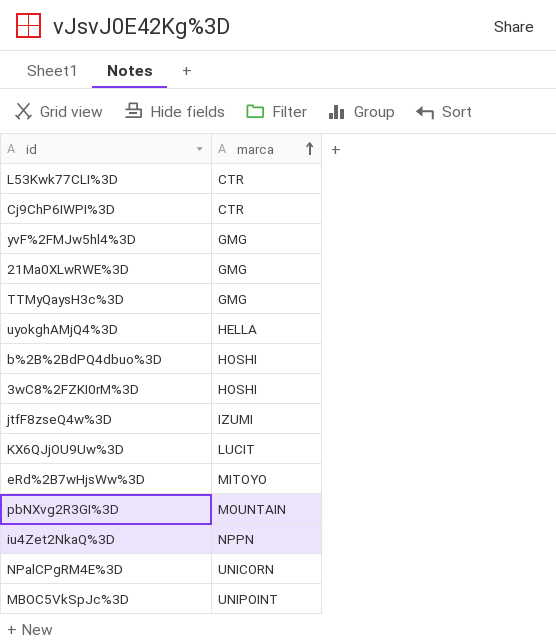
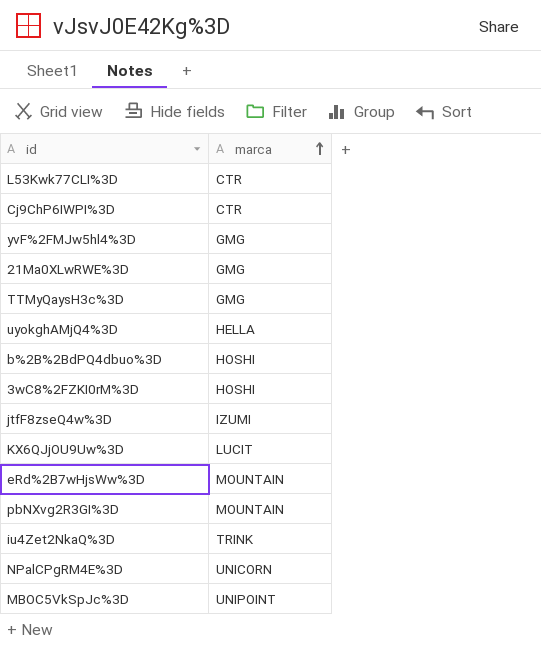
eRd%2B7wHjsWw%3D | marca: MITOYO -> MOUNTAIN
iu4Zet2NkaQ%3D | marca: NPPN -> TRINK

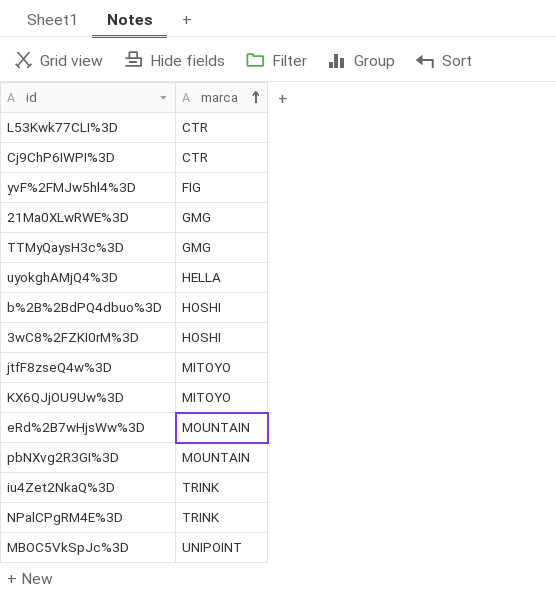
yvF%2FMJw5hl4%3D | marca: GMG -> FIG
jtfF8zseQ4w%3D | marca: IZUMI -> MITOYO
KX6QJjOU9Uw%3D | marca: LUCIT -> MITOYO
NPalCPgRM4E%3D | marca: UNICORN -> TRINK

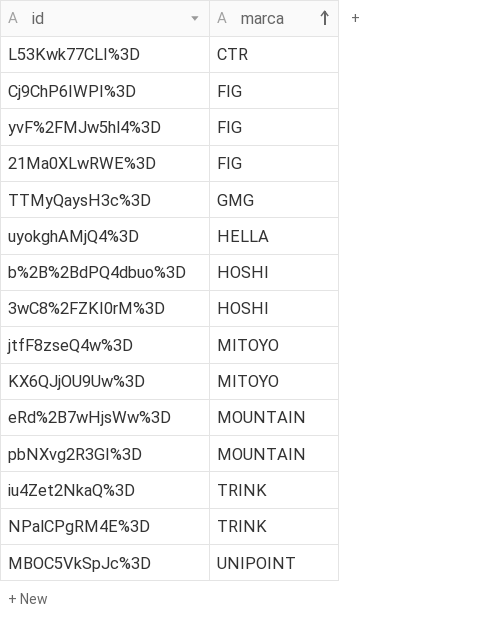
Cj9ChP6IWPI%3D | marca: CTR -> FIG
21Ma0XLwRWE%3D | marca: GMG -> FIG

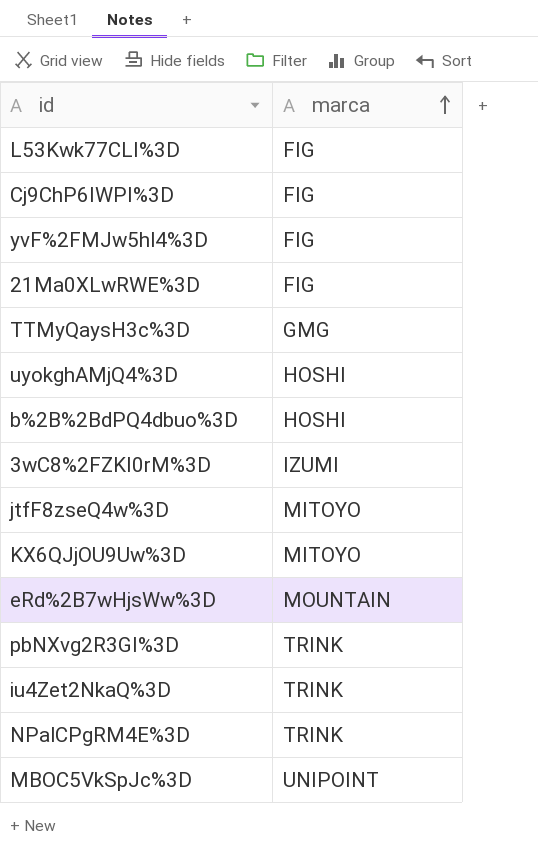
L53Kwk77CLI%3D | marca: CTR -> FIG
uyokghAMjQ4%3D | marca: HELLA -> HOSHI
3wC8%2FZKI0rM%3D | marca: HOSHI -> IZUMI
pbNXvg2R3GI%3D | marca: MOUNTAIN -> TRINK

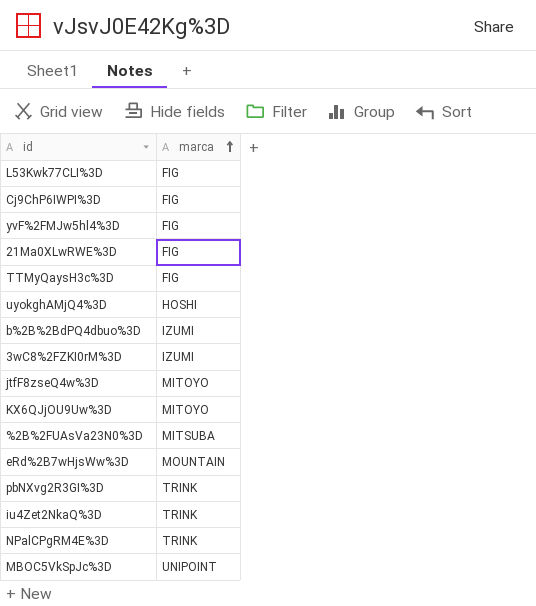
TTMyQaysH3c%3D | marca: GMG -> FIG
b%2B%2BdPQ4dbuo%3D | marca: HOSHI -> IZUMI
row %2B%2FUAsVa23N0%3D: none -> MITSUBA

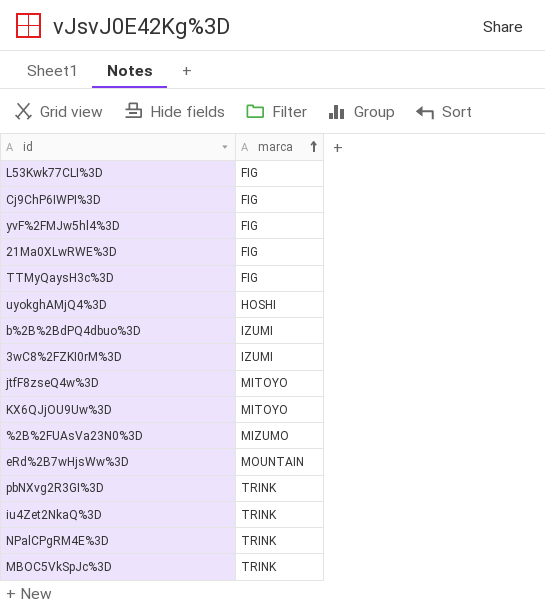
%2B%2FUAsVa23N0%3D | marca: MITSUBA -> MIZUMO
MBOC5VkSpJc%3D | marca: UNIPOINT -> TRINK

